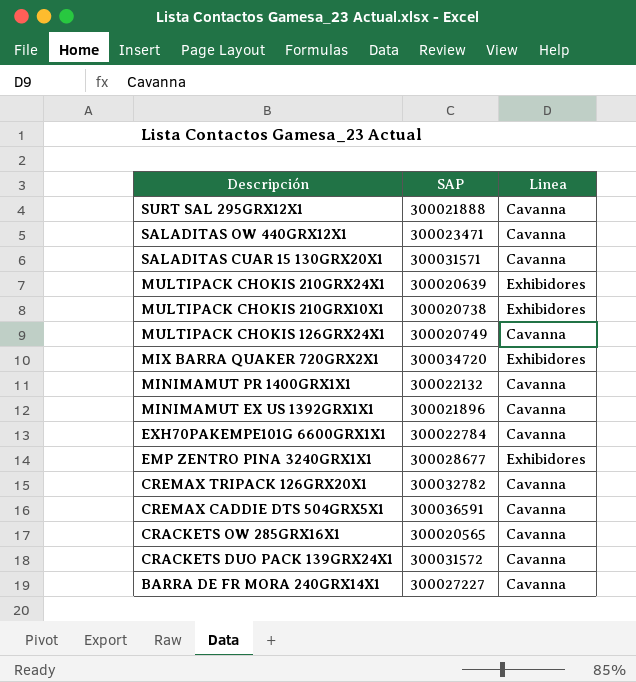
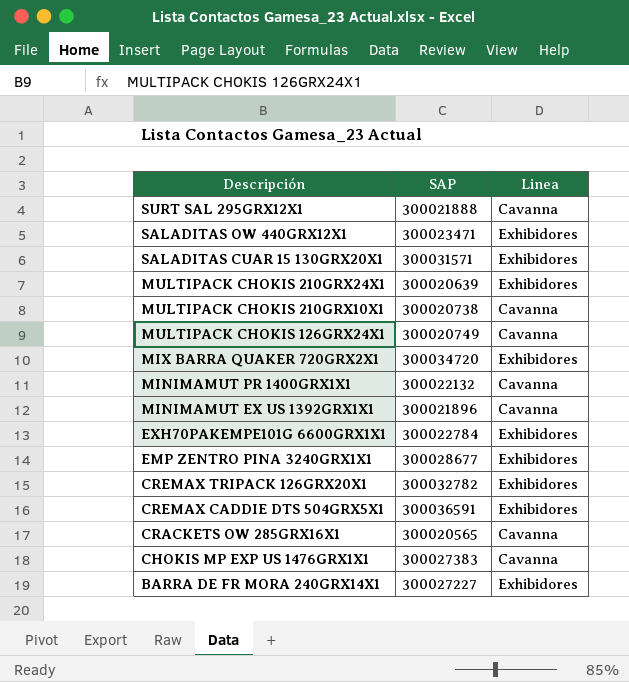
row CRACKETS DUO PACK 139GRX24X1: 300031572 | Cavanna -> none
SALADITAS OW 440GRX12X1 | Linea: Cavanna -> Exhibidores
SALADITAS CUAR 15 130GRX20X1 | Linea: Cavanna -> Exhibidores
MULTIPACK CHOKIS 210GRX10X1 | Linea: Exhibidores -> Cavanna
EXH70PAKEMPE101G 6600GRX1X1 | Linea: Cavanna -> Exhibidores
CREMAX TRIPACK 126GRX20X1 | Linea: Cavanna -> Exhibidores
CREMAX CADDIE DTS 504GRX5X1 | Linea: Cavanna -> Exhibidores
row CHOKIS MP EXP US 1476GRX1X1: none -> 300027383 | Cavanna
BARRA DE FR MORA 240GRX14X1 | Linea: Cavanna -> Exhibidores

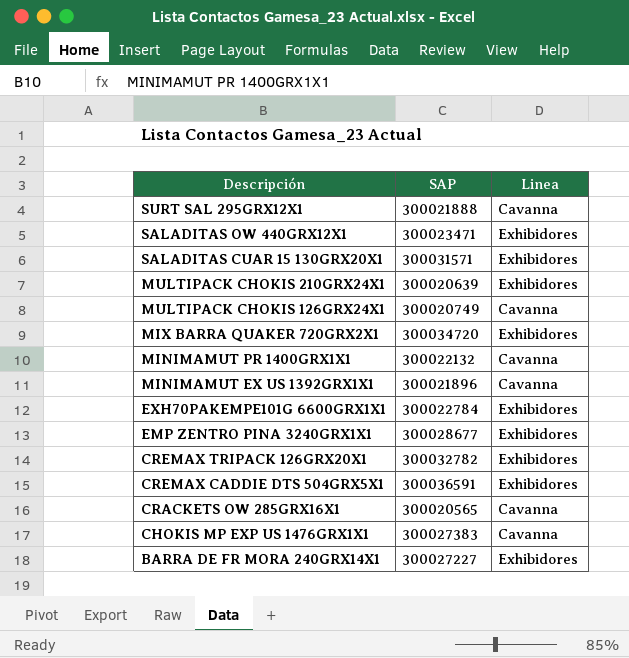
row MULTIPACK CHOKIS 210GRX10X1: 300020738 | Cavanna -> none

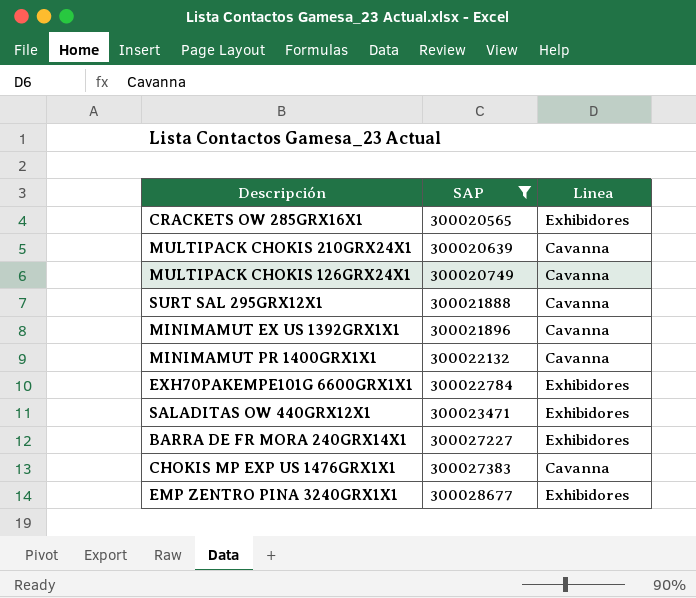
filter: none -> SAP <= 300028677
row order: Descripción descending -> SAP ascending
CRACKETS OW 285GRX16X1 | Linea: Cavanna -> Exhibidores
MULTIPACK CHOKIS 210GRX24X1 | Linea: Exhibidores -> Cavanna

